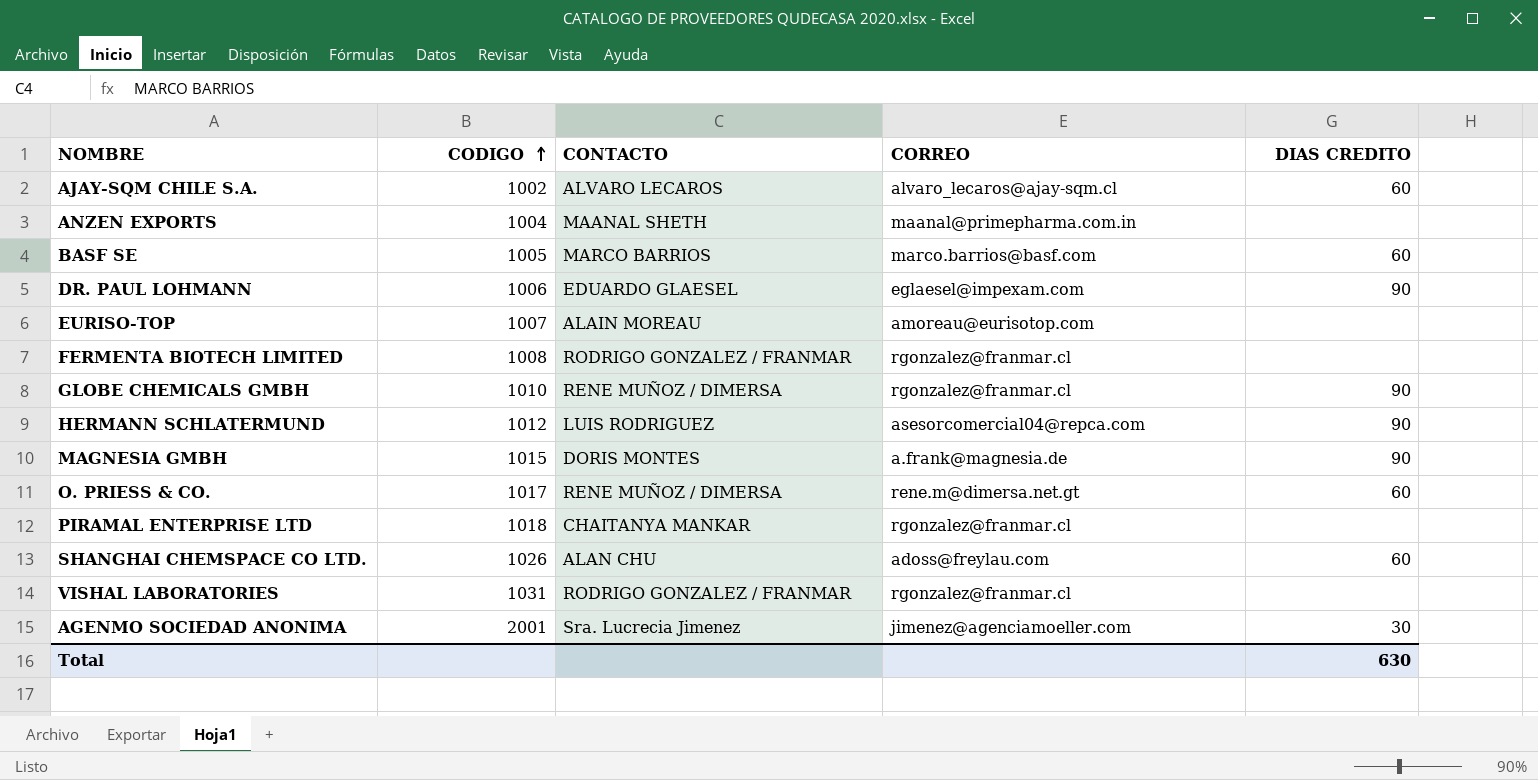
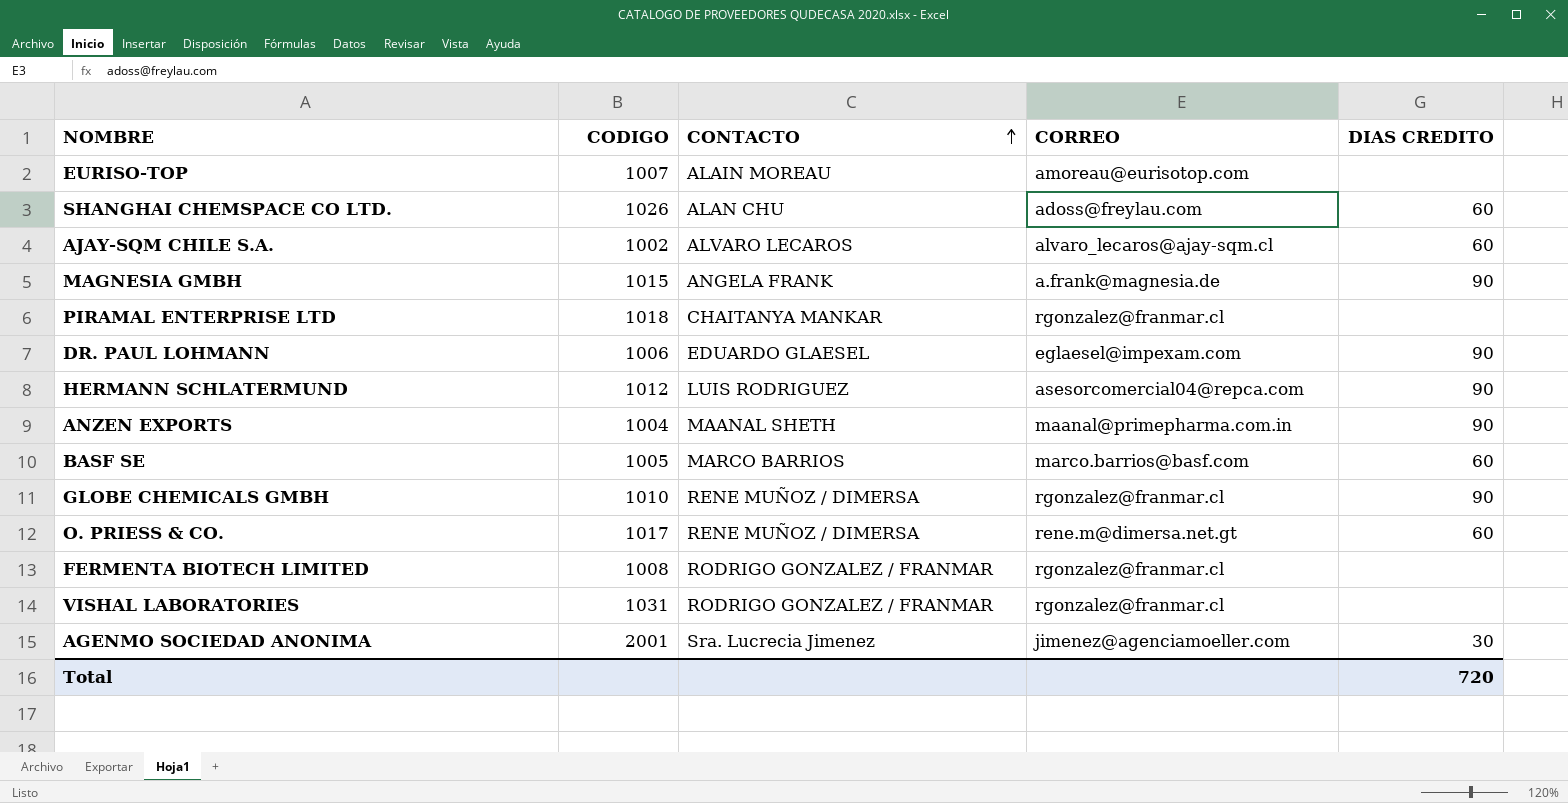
row order: CODIGO ascending -> CONTACTO ascending
MAGNESIA GMBH | CONTACTO: DORIS MONTES -> ANGELA FRANK
ANZEN EXPORTS | DIAS CREDITO: none -> 90
Total | DIAS CREDITO: 630 -> 720

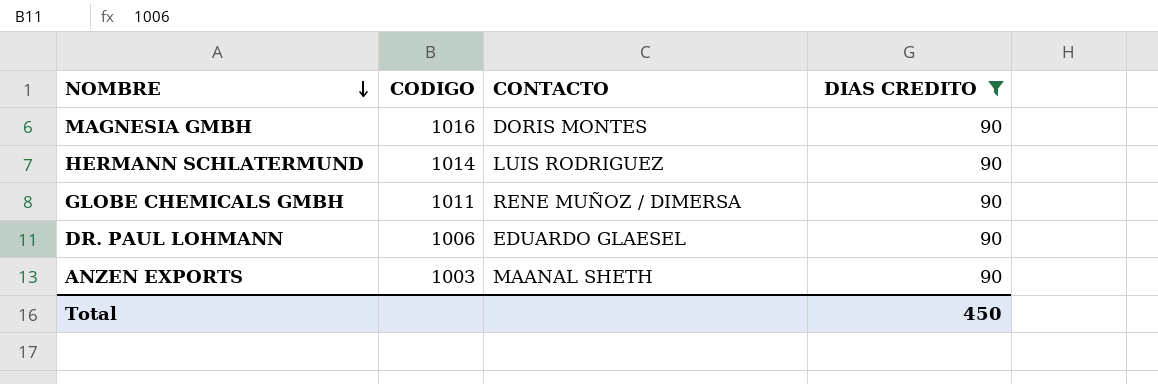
filter: none -> DIAS CREDITO = 90
row order: CONTACTO ascending -> NOMBRE descending
column CORREO | position: 4 -> none
MAGNESIA GMBH | CODIGO: 1015 -> 1016
MAGNESIA GMBH | CONTACTO: ANGELA FRANK -> DORIS MONTES
HERMANN SCHLATERMUND | CODIGO: 1012 -> 1014
GLOBE CHEMICALS GMBH | CODIGO: 1010 -> 1011
ANZEN EXPORTS | CODIGO: 1004 -> 1003
Total | DIAS CREDITO: 720 -> 450

